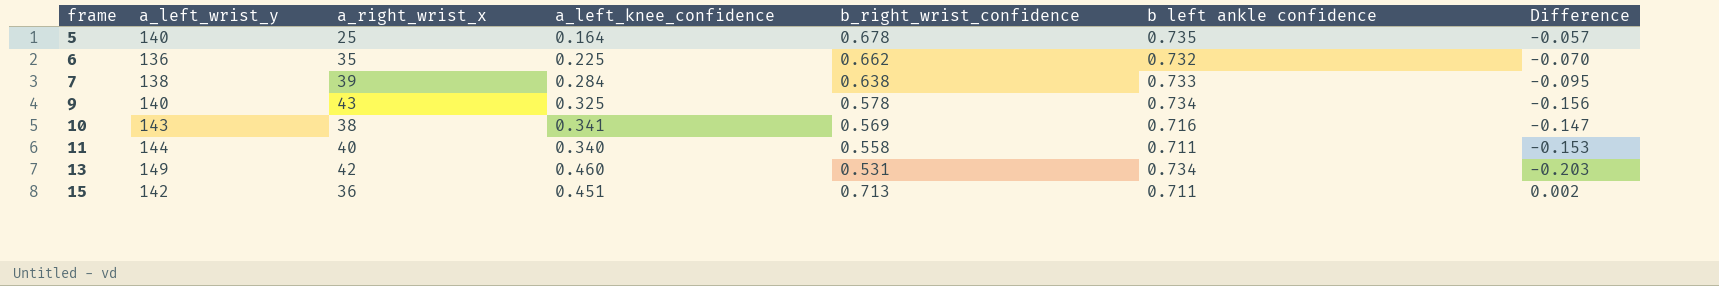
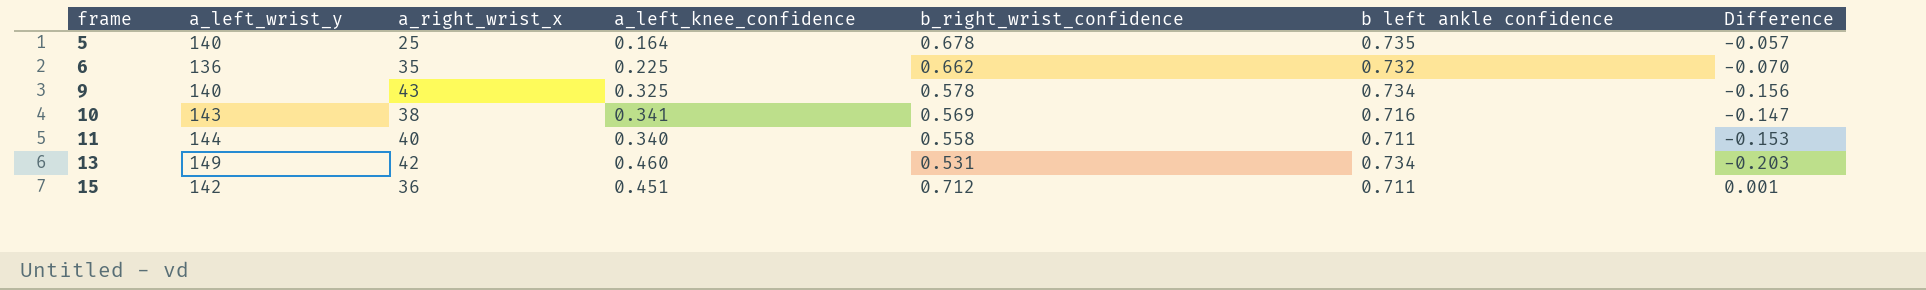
row 7: 138 | 39 | 0.284 | 0.638 | 0.733 | -0.095 -> none
15 | b_right_wrist_confidence: 0.713 -> 0.712
15 | Difference: 0.002 -> 0.001

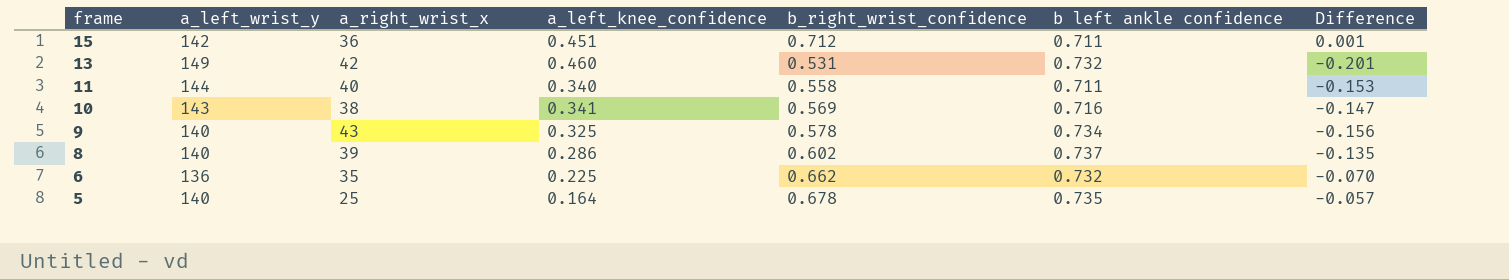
row order: frame ascending -> frame descending
13 | b left ankle confidence: 0.734 -> 0.732
13 | Difference: -0.203 -> -0.201
row 8: none -> 140 | 39 | 0.286 | 0.602 | 0.737 | -0.135

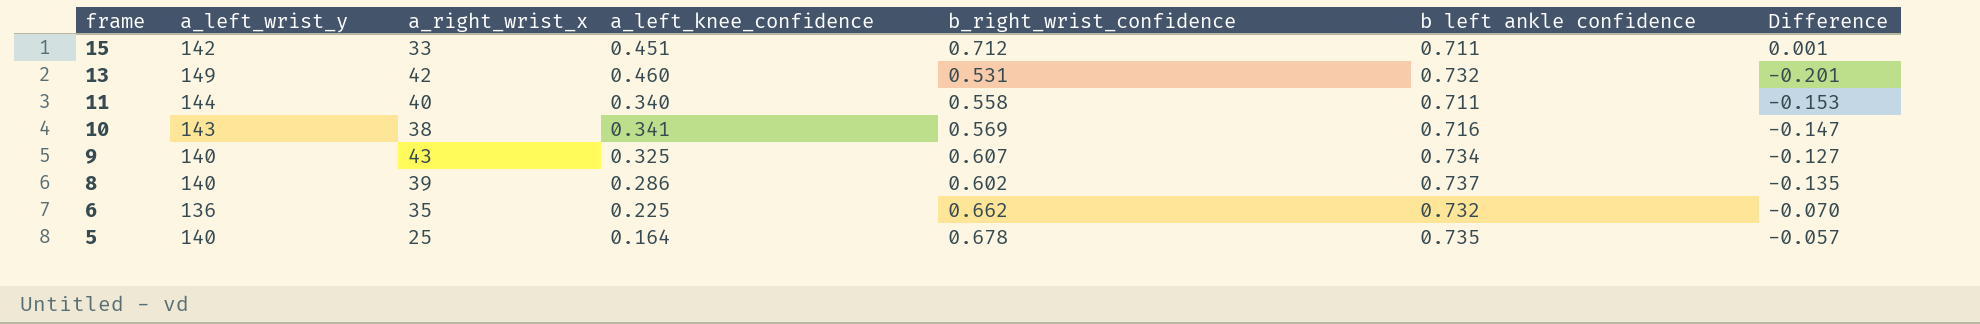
15 | a_right_wrist_x: 36 -> 33
9 | b_right_wrist_confidence: 0.578 -> 0.607
9 | Difference: -0.156 -> -0.127

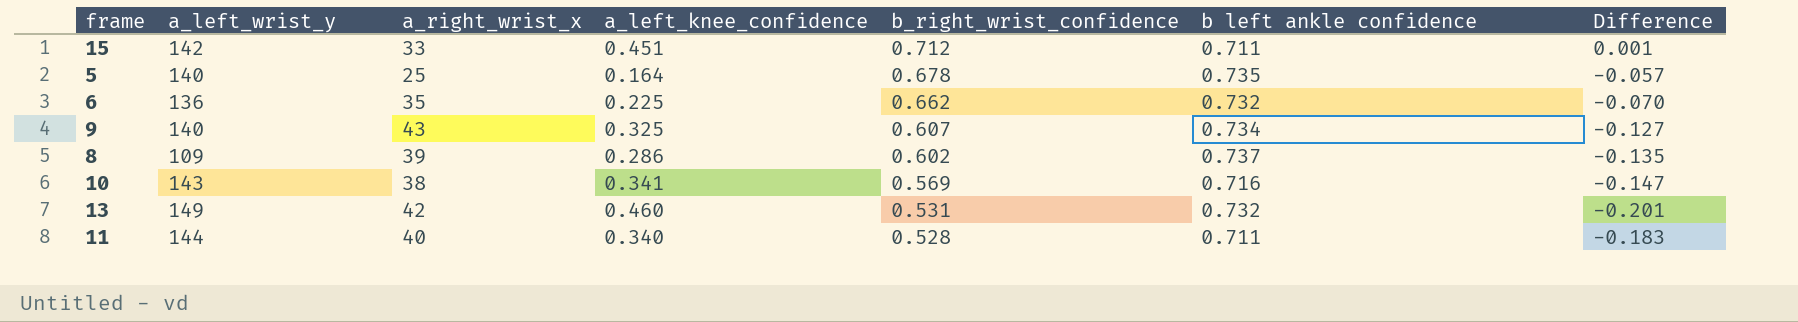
row order: frame descending -> b_right_wrist_confidence descending
8 | a_left_wrist_y: 140 -> 109
11 | b_right_wrist_confidence: 0.558 -> 0.528
11 | Difference: -0.153 -> -0.183

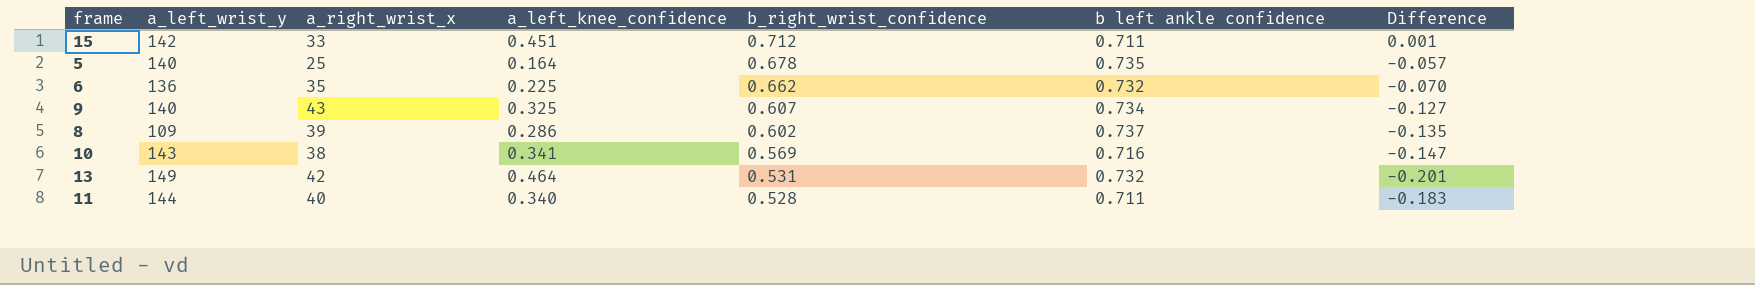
13 | a_left_knee_confidence: 0.460 -> 0.464

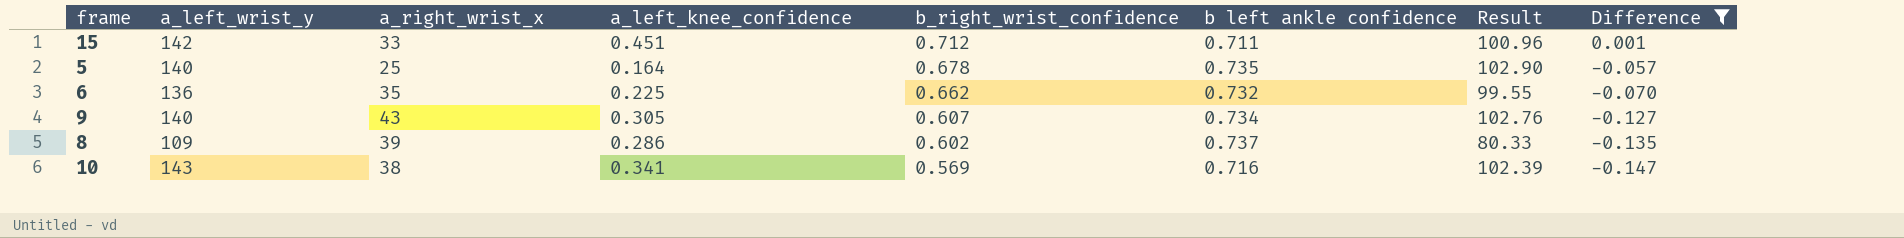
filter: none -> Difference >= -0.147
column Result | formula: none -> [a_left_wrist_y] * [b left ankle confidence]
9 | a_left_knee_confidence: 0.325 -> 0.305

